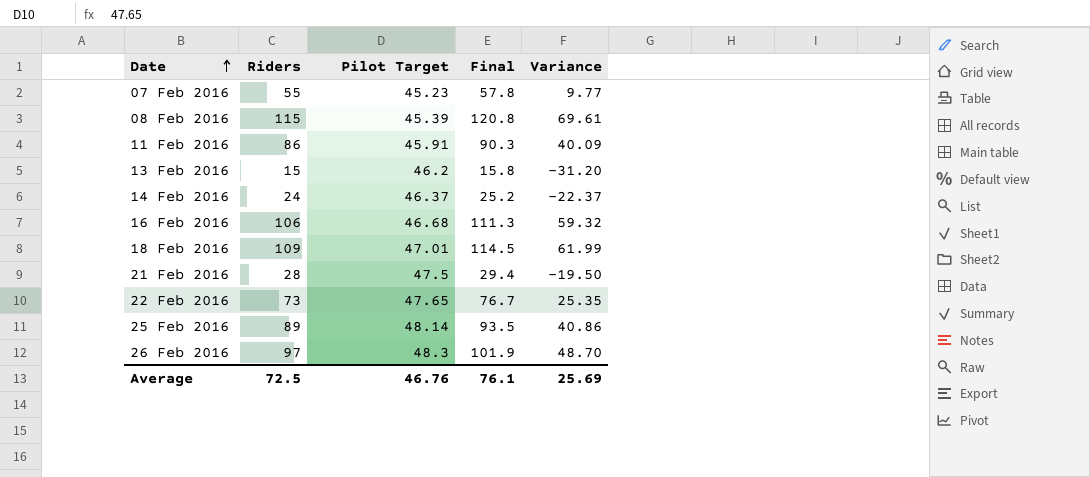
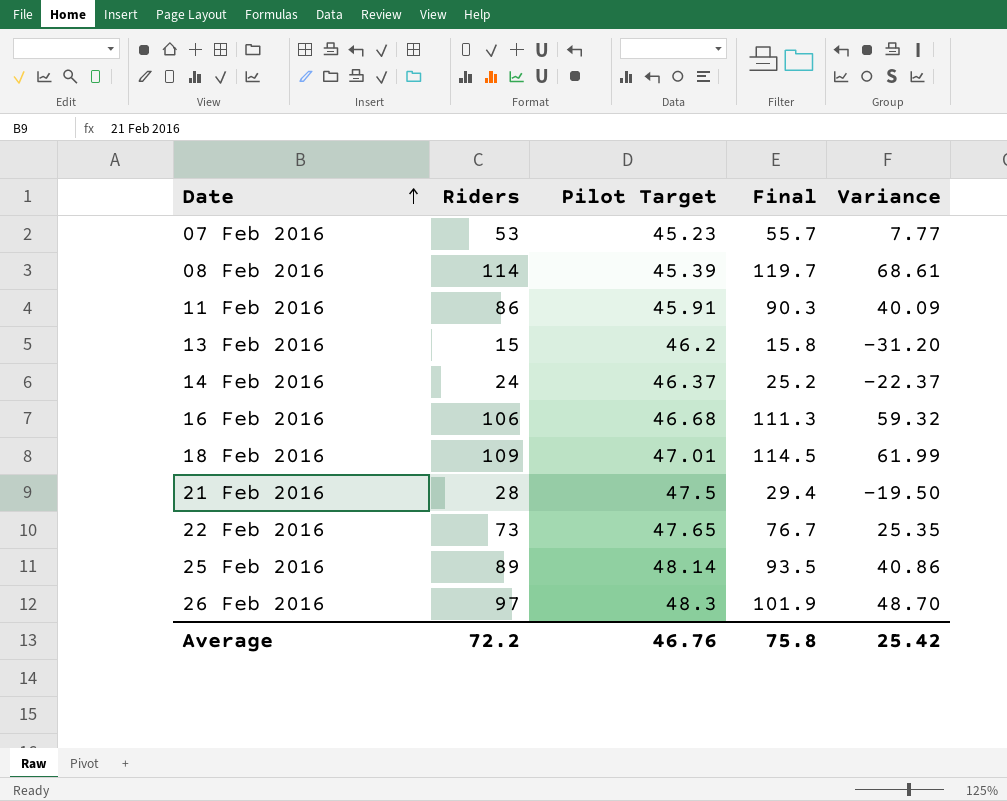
07 Feb 2016 | Riders: 55 -> 53
07 Feb 2016 | Final: 57.8 -> 55.7
07 Feb 2016 | Variance: 9.77 -> 7.77
08 Feb 2016 | Riders: 115 -> 114
08 Feb 2016 | Final: 120.8 -> 119.7
08 Feb 2016 | Variance: 69.61 -> 68.61
Average | Riders: 72.5 -> 72.2
Average | Final: 76.1 -> 75.8
Average | Variance: 25.69 -> 25.42

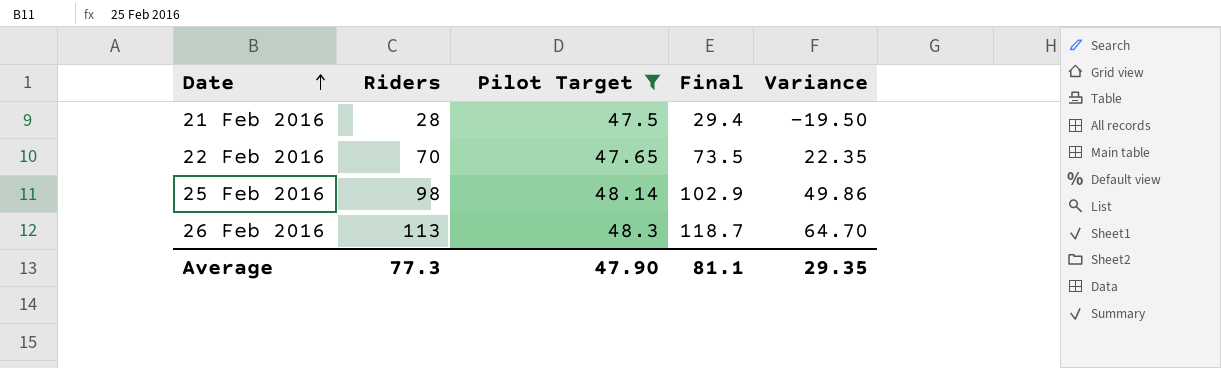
filter: none -> Pilot Target >= 47.5
22 Feb 2016 | Riders: 73 -> 70
22 Feb 2016 | Final: 76.7 -> 73.5
22 Feb 2016 | Variance: 25.35 -> 22.35
25 Feb 2016 | Riders: 89 -> 98
25 Feb 2016 | Final: 93.5 -> 102.9
25 Feb 2016 | Variance: 40.86 -> 49.86
26 Feb 2016 | Riders: 97 -> 113
26 Feb 2016 | Final: 101.9 -> 118.7
26 Feb 2016 | Variance: 48.70 -> 64.70
Average | Riders: 72.2 -> 77.3
Average | Pilot Target: 46.76 -> 47.90
Average | Final: 75.8 -> 81.1
Average | Variance: 25.42 -> 29.35

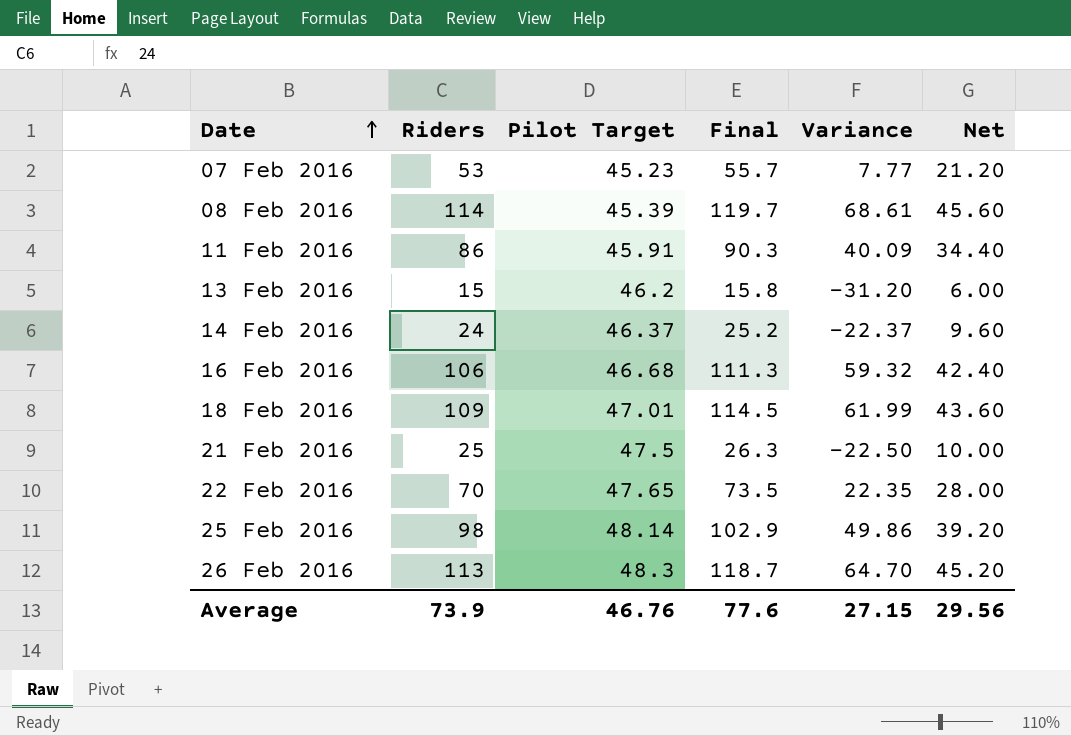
filter: Pilot Target >= 47.5 -> none
column Net | formula: none -> [Riders] * 0.4
21 Feb 2016 | Riders: 28 -> 25
21 Feb 2016 | Final: 29.4 -> 26.3
21 Feb 2016 | Variance: -19.50 -> -22.50
Average | Riders: 77.3 -> 73.9
Average | Pilot Target: 47.90 -> 46.76
Average | Final: 81.1 -> 77.6
Average | Variance: 29.35 -> 27.15

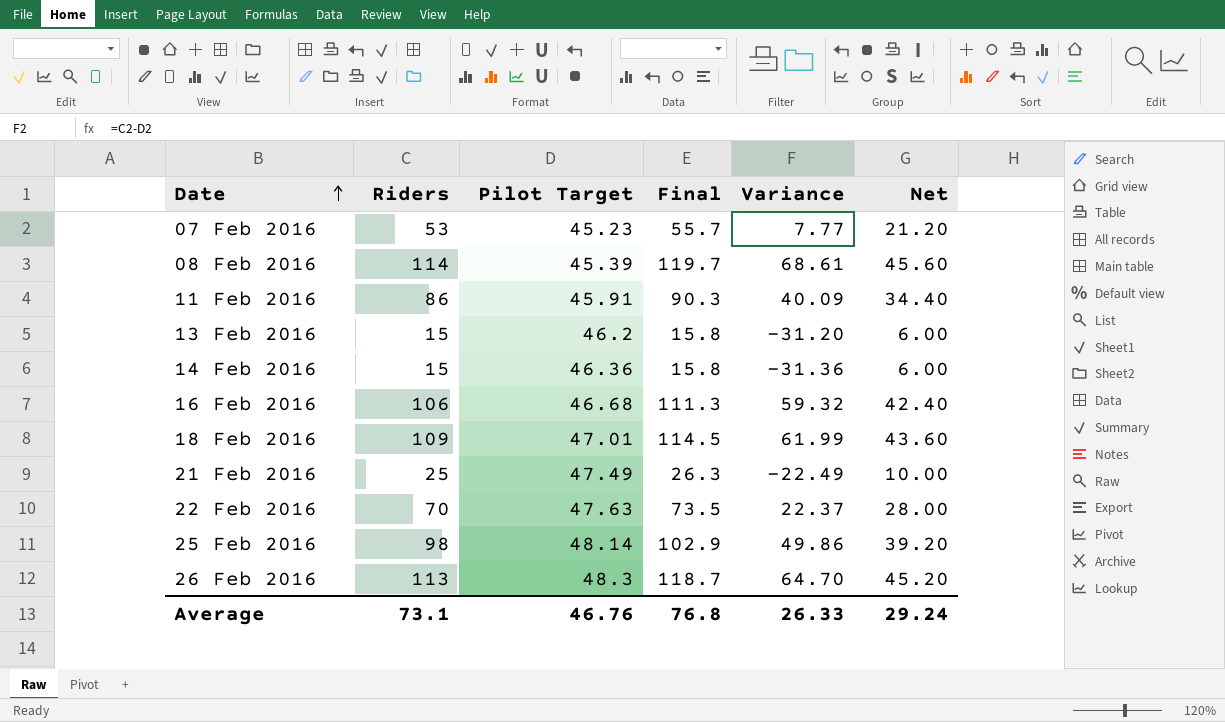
14 Feb 2016 | Riders: 24 -> 15
14 Feb 2016 | Pilot Target: 46.37 -> 46.36
14 Feb 2016 | Final: 25.2 -> 15.8
14 Feb 2016 | Variance: -22.37 -> -31.36
14 Feb 2016 | Net: 9.60 -> 6.00
21 Feb 2016 | Pilot Target: 47.5 -> 47.49
21 Feb 2016 | Variance: -22.50 -> -22.49
22 Feb 2016 | Pilot Target: 47.65 -> 47.63
22 Feb 2016 | Variance: 22.35 -> 22.37
Average | Riders: 73.9 -> 73.1
Average | Final: 77.6 -> 76.8
Average | Variance: 27.15 -> 26.33
Average | Net: 29.56 -> 29.24

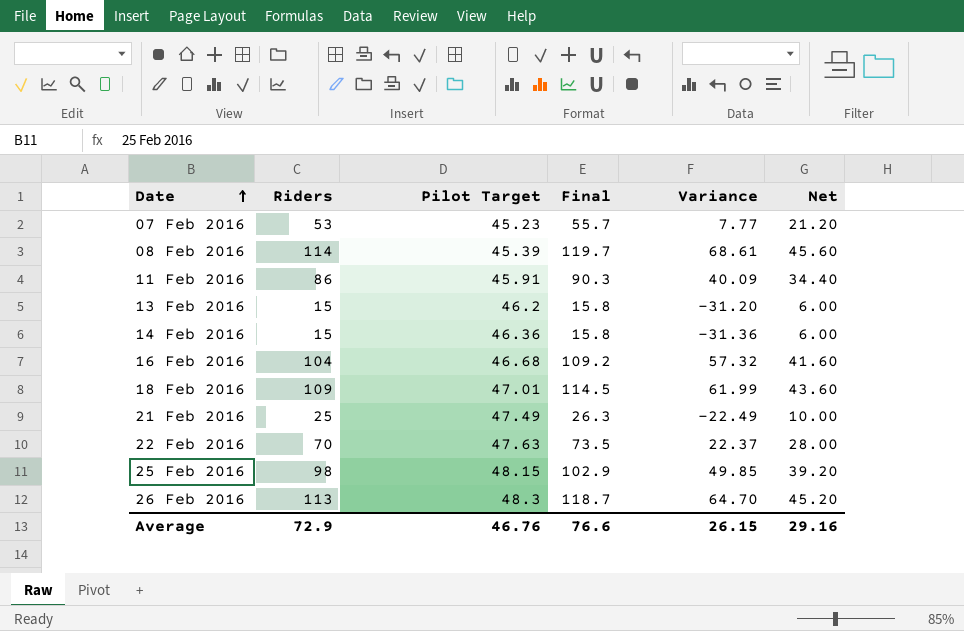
16 Feb 2016 | Riders: 106 -> 104
16 Feb 2016 | Final: 111.3 -> 109.2
16 Feb 2016 | Variance: 59.32 -> 57.32
16 Feb 2016 | Net: 42.40 -> 41.60
25 Feb 2016 | Pilot Target: 48.14 -> 48.15
25 Feb 2016 | Variance: 49.86 -> 49.85
Average | Riders: 73.1 -> 72.9
Average | Final: 76.8 -> 76.6
Average | Variance: 26.33 -> 26.15
Average | Net: 29.24 -> 29.16

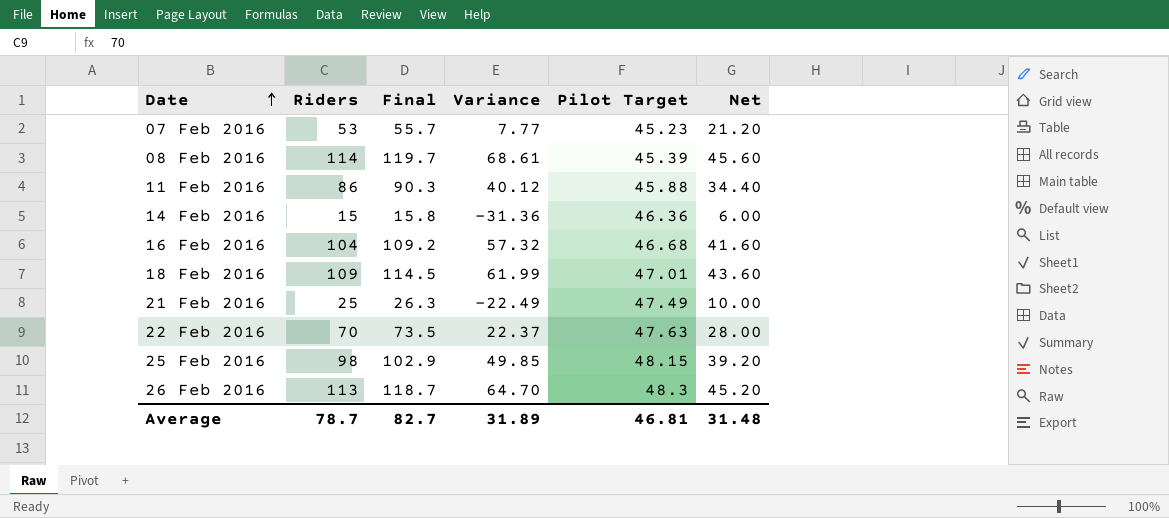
column Pilot Target | position: 3 -> 5
row 13 Feb 2016: 15 | 46.2 | 15.8 | -31.20 | 6.00 -> none
11 Feb 2016 | Variance: 40.09 -> 40.12
11 Feb 2016 | Pilot Target: 45.91 -> 45.88
Average | Riders: 72.9 -> 78.7
Average | Final: 76.6 -> 82.7
Average | Variance: 26.15 -> 31.89
Average | Pilot Target: 46.76 -> 46.81
Average | Net: 29.16 -> 31.48

